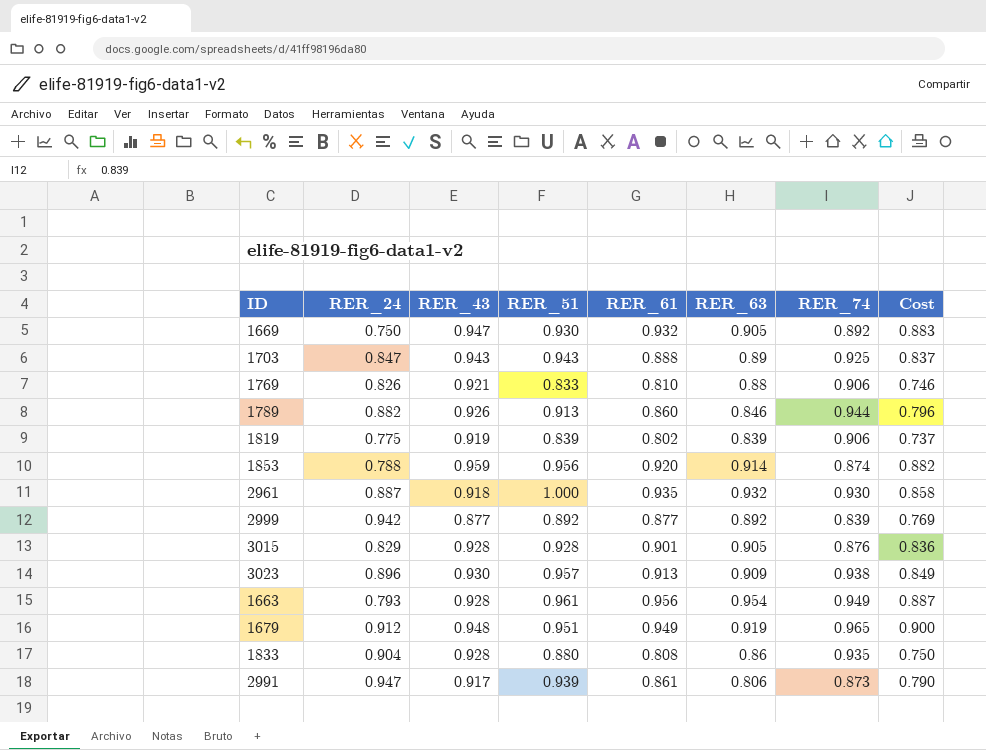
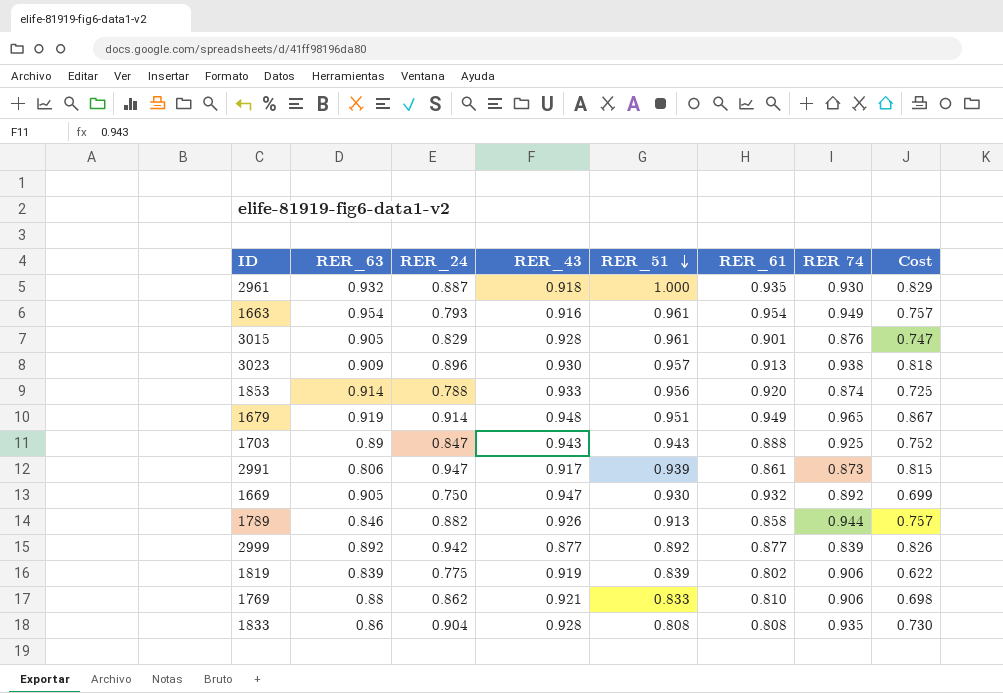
row order: none -> RER_51 descending
column RER_63 | position: 6 -> 2
column name: RER_74 -> RER 74
column Cost | formula: [RER_43] * [RER_61] -> [RER_24] * [RER_61]
1663 | RER_43: 0.928 -> 0.916
1663 | RER_61: 0.956 -> 0.954
3015 | RER_51: 0.928 -> 0.961
1853 | RER_43: 0.959 -> 0.933
1679 | RER_24: 0.912 -> 0.914
1789 | RER_61: 0.860 -> 0.858
1769 | RER_24: 0.826 -> 0.862
1833 | RER_51: 0.880 -> 0.808

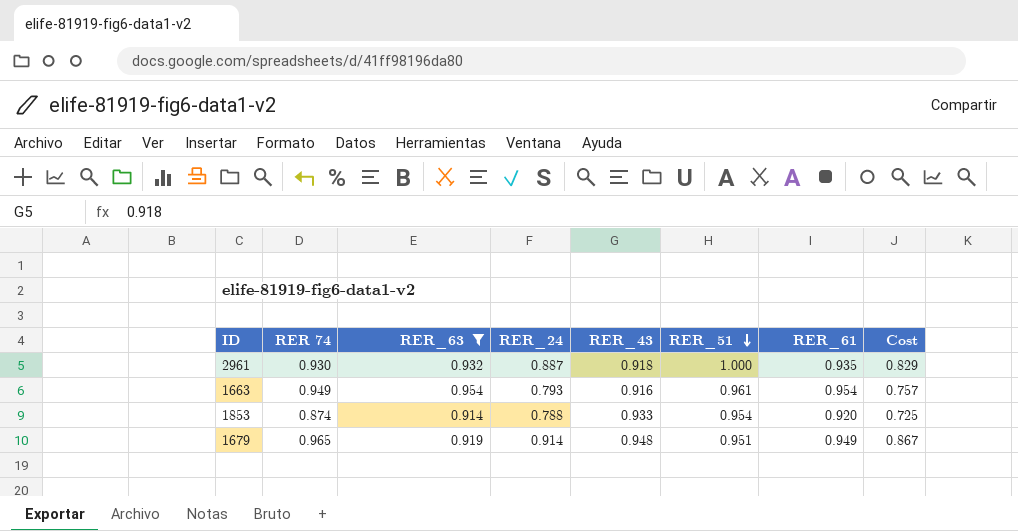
filter: none -> RER_63 >= 0.914
column RER 74 | position: 7 -> 2
1853 | RER_51: 0.956 -> 0.954

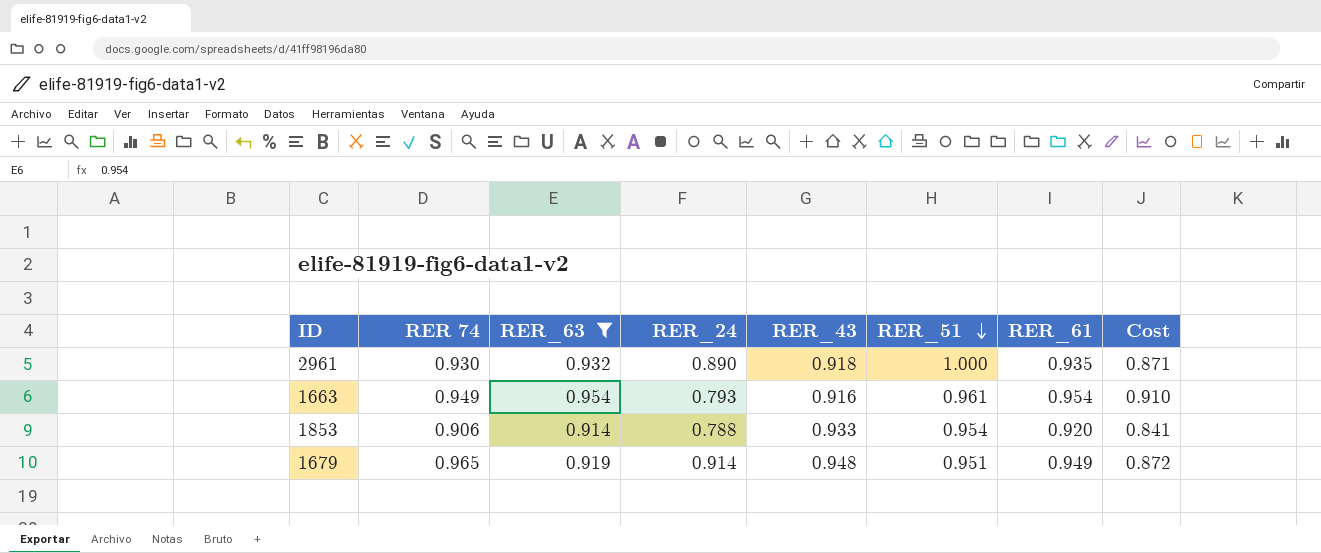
column Cost | formula: [RER_24] * [RER_61] -> [RER_63] * [RER_61]
2961 | RER_24: 0.887 -> 0.890
1853 | RER 74: 0.874 -> 0.906

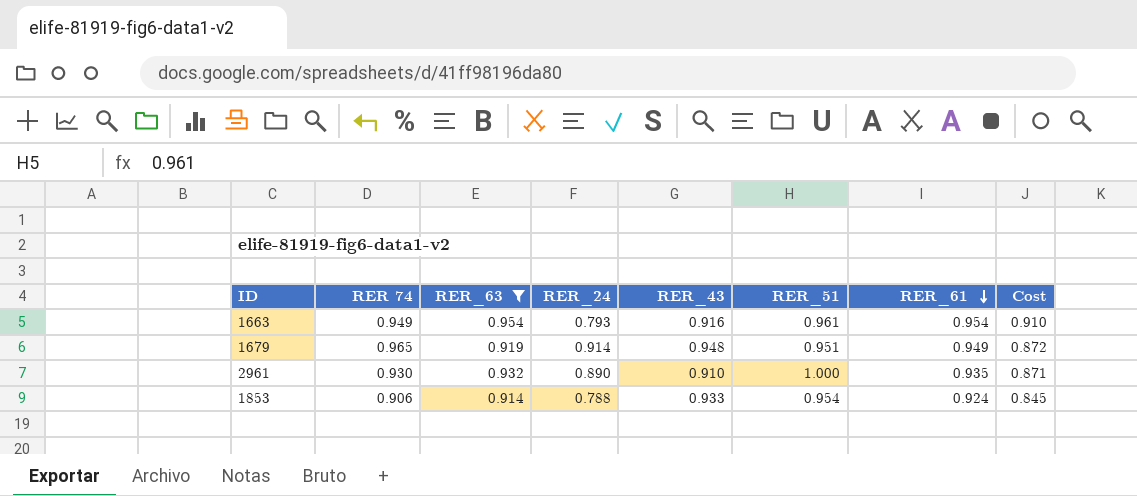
row order: RER_51 descending -> RER_61 descending
2961 | RER_43: 0.918 -> 0.910
1853 | RER_61: 0.920 -> 0.924
1853 | Cost: 0.841 -> 0.845

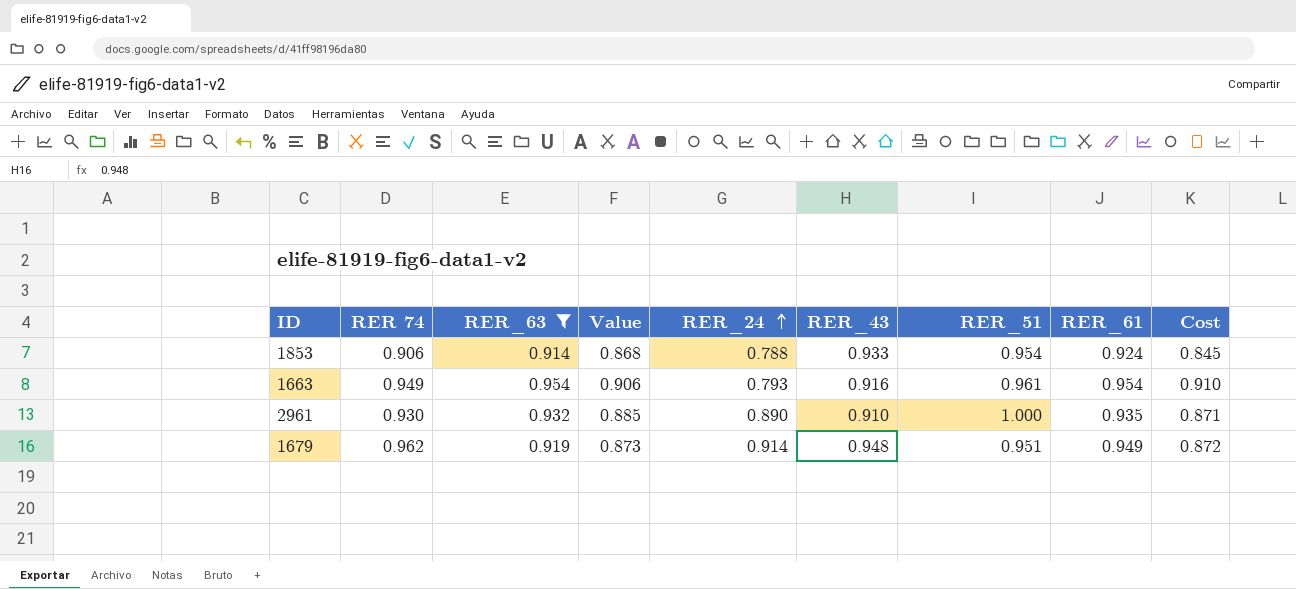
row order: RER_61 descending -> RER_24 ascending
column Value | formula: none -> [RER_63] * 0.95
1679 | RER 74: 0.965 -> 0.962

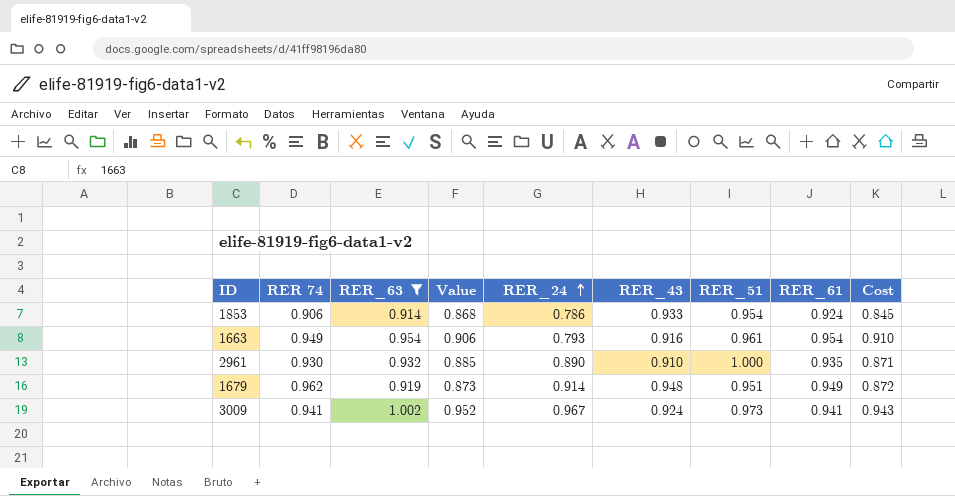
1853 | RER_24: 0.788 -> 0.786
row 3009: none -> 0.941 | 1.002 | 0.952 | 0.967 | 0.924 | 0.973 | 0.941 | 0.943

